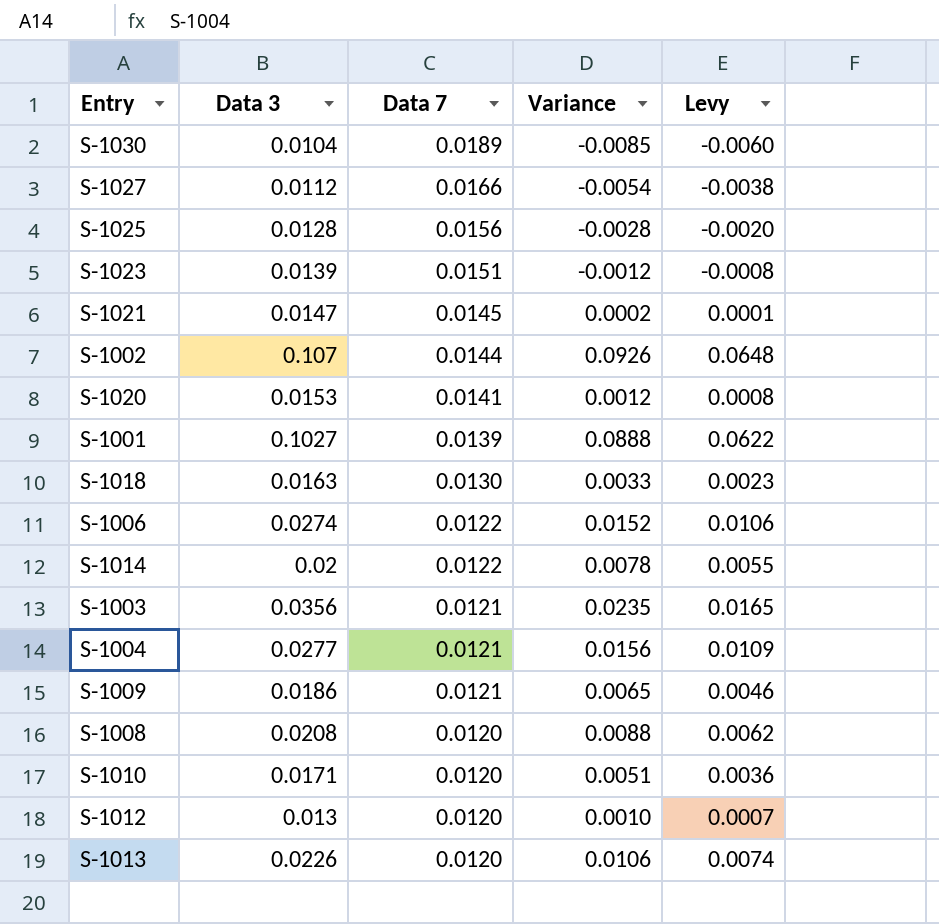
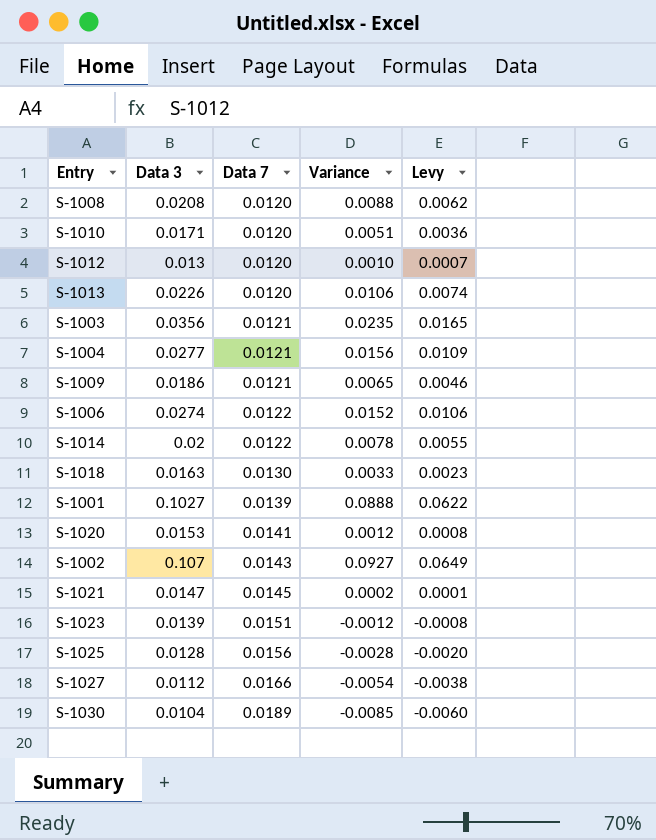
row order: Data 7 descending -> Data 7 ascending
S-1002 | Data 7: 0.0144 -> 0.0143
S-1002 | Variance: 0.0926 -> 0.0927
S-1002 | Levy: 0.0648 -> 0.0649

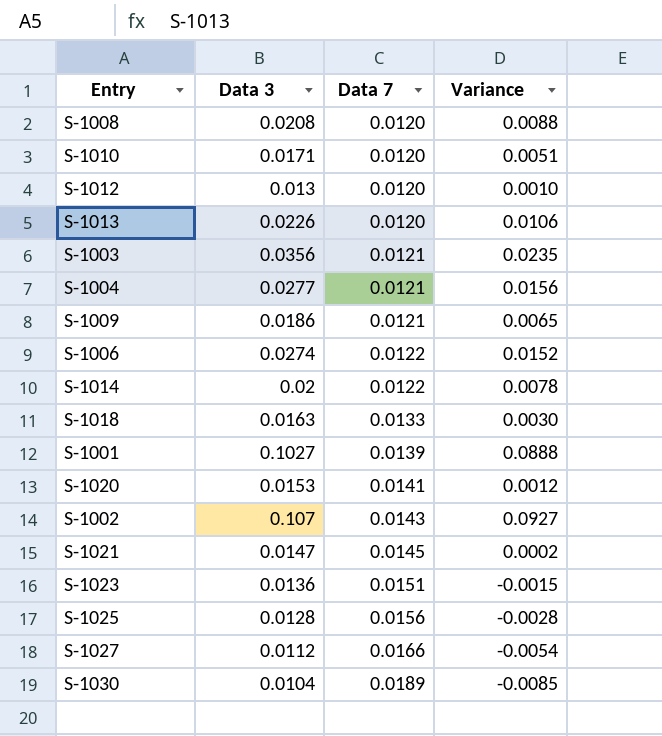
column Levy | formula: [Variance] * 0.7 -> none
S-1018 | Data 7: 0.0130 -> 0.0133
S-1018 | Variance: 0.0033 -> 0.0030
S-1023 | Data 3: 0.0139 -> 0.0136
S-1023 | Variance: -0.0012 -> -0.0015

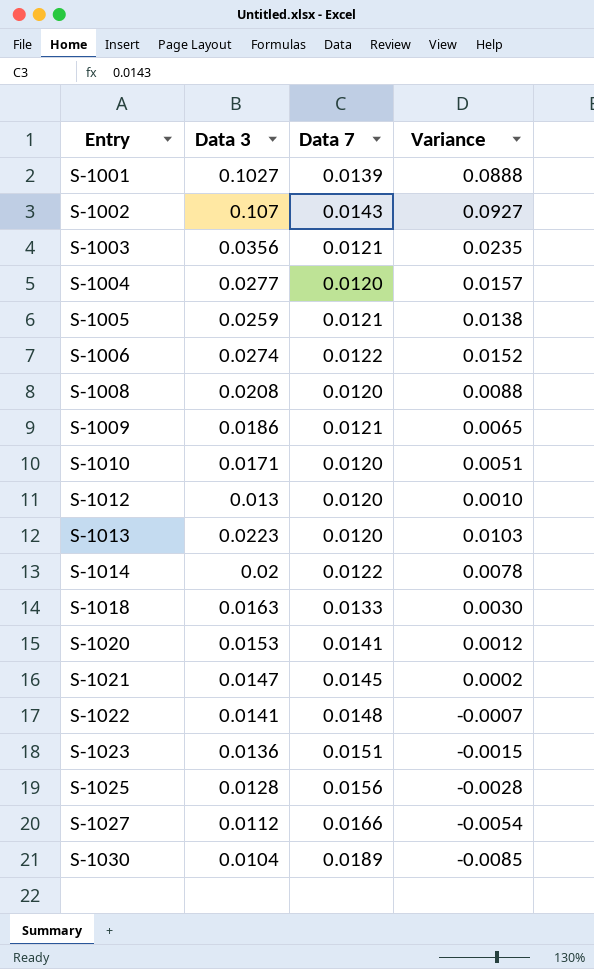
row order: Data 7 ascending -> Entry ascending
S-1004 | Data 7: 0.0121 -> 0.0120
S-1004 | Variance: 0.0156 -> 0.0157
row S-1005: none -> 0.0259 | 0.0121 | 0.0138
S-1013 | Data 3: 0.0226 -> 0.0223
S-1013 | Variance: 0.0106 -> 0.0103
row S-1022: none -> 0.0141 | 0.0148 | -0.0007

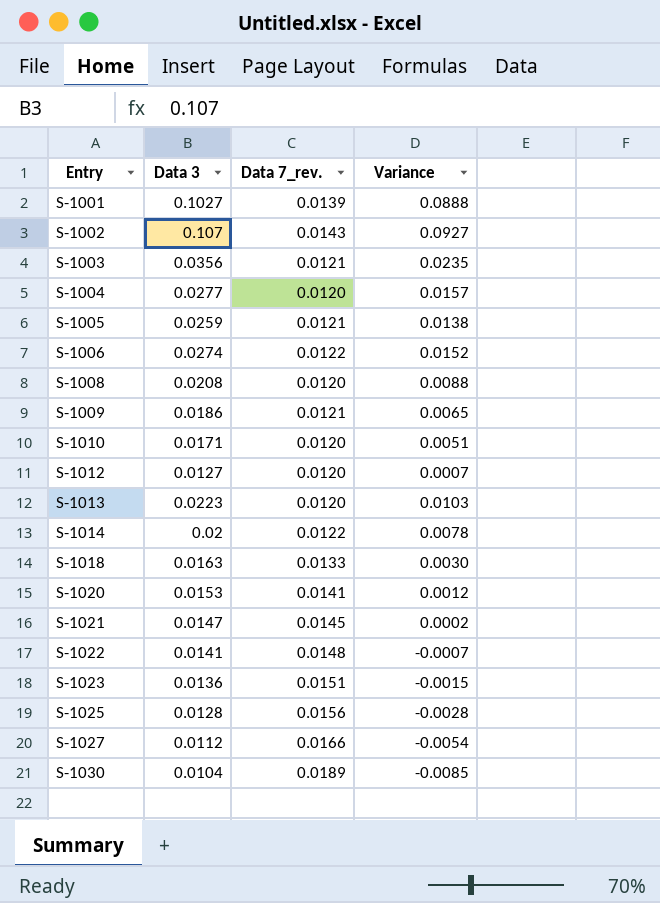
column name: Data 7 -> Data 7_rev.
S-1012 | Data 3: 0.013 -> 0.0127
S-1012 | Variance: 0.0010 -> 0.0007

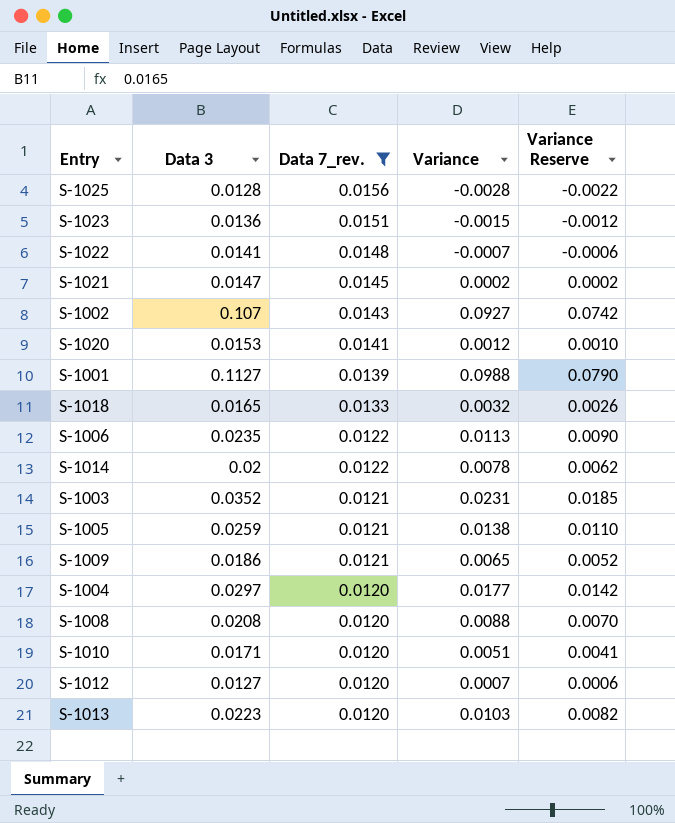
filter: none -> Data 7_rev. <= 0.0156
row order: Entry ascending -> Data 7_rev. descending
column Variance Reserve | formula: none -> [Variance] * 0.8
S-1001 | Data 3: 0.1027 -> 0.1127
S-1001 | Variance: 0.0888 -> 0.0988
S-1018 | Data 3: 0.0163 -> 0.0165
S-1018 | Variance: 0.0030 -> 0.0032
S-1006 | Data 3: 0.0274 -> 0.0235
S-1006 | Variance: 0.0152 -> 0.0113
S-1003 | Data 3: 0.0356 -> 0.0352
S-1003 | Variance: 0.0235 -> 0.0231
S-1004 | Data 3: 0.0277 -> 0.0297
S-1004 | Variance: 0.0157 -> 0.0177

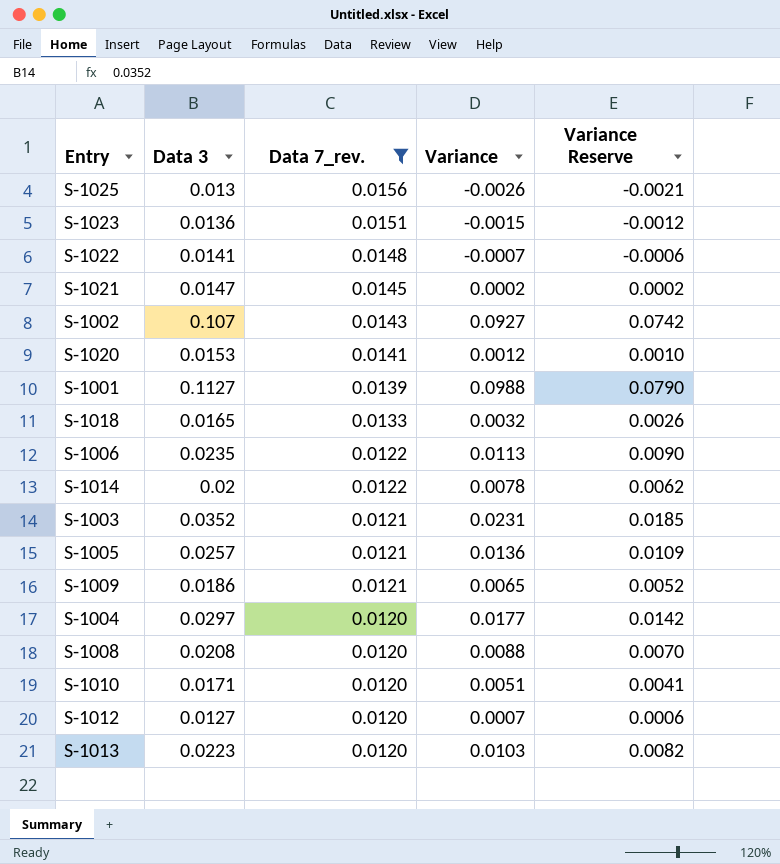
S-1025 | Data 3: 0.0128 -> 0.013
S-1025 | Variance: -0.0028 -> -0.0026
S-1025 | Variance Reserve: -0.0022 -> -0.0021
S-1005 | Data 3: 0.0259 -> 0.0257
S-1005 | Variance: 0.0138 -> 0.0136
S-1005 | Variance Reserve: 0.0110 -> 0.0109

